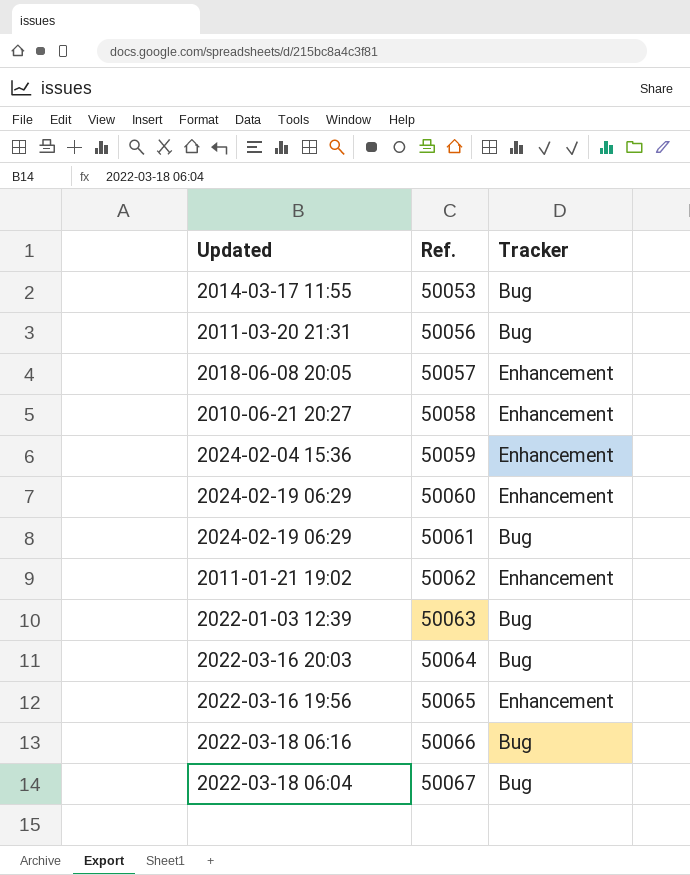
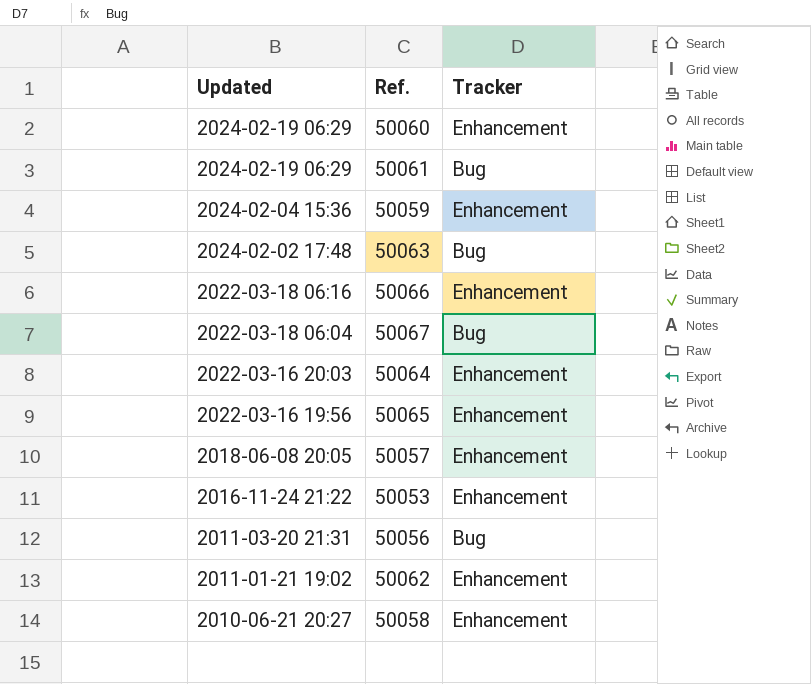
row order: Ref. ascending -> Updated descending
50063 | Updated: 2022-01-03 12:39 -> 2024-02-02 17:48
50066 | Tracker: Bug -> Enhancement
50064 | Tracker: Bug -> Enhancement
50053 | Updated: 2014-03-17 11:55 -> 2016-11-24 21:22
50053 | Tracker: Bug -> Enhancement

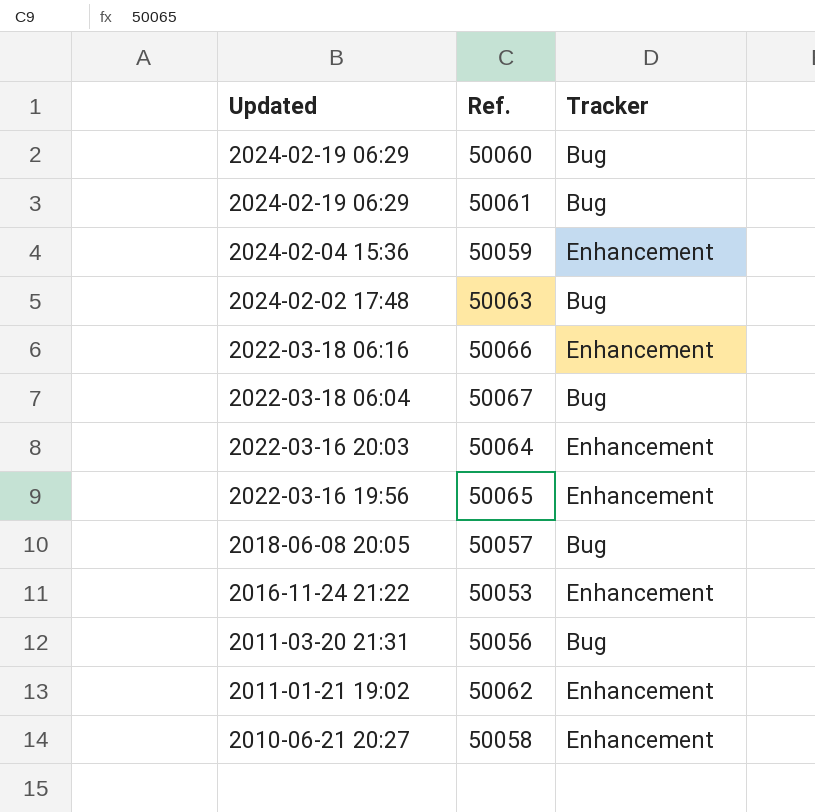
50060 | Tracker: Enhancement -> Bug
50057 | Tracker: Enhancement -> Bug

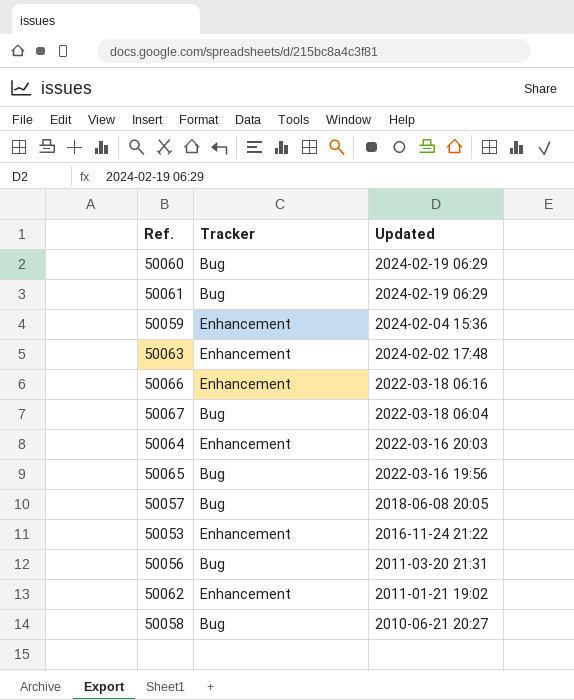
column Updated | position: 1 -> 3
50063 | Tracker: Bug -> Enhancement
50065 | Tracker: Enhancement -> Bug
50058 | Tracker: Enhancement -> Bug

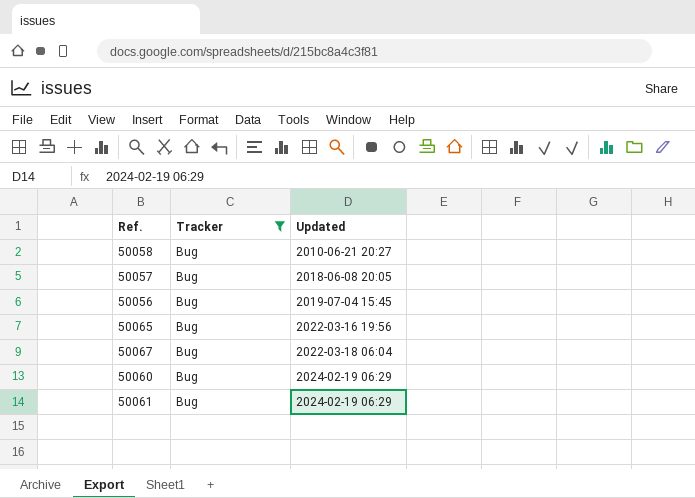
filter: none -> Tracker = Bug
row order: Updated descending -> Updated ascending
50056 | Updated: 2011-03-20 21:31 -> 2019-07-04 15:45

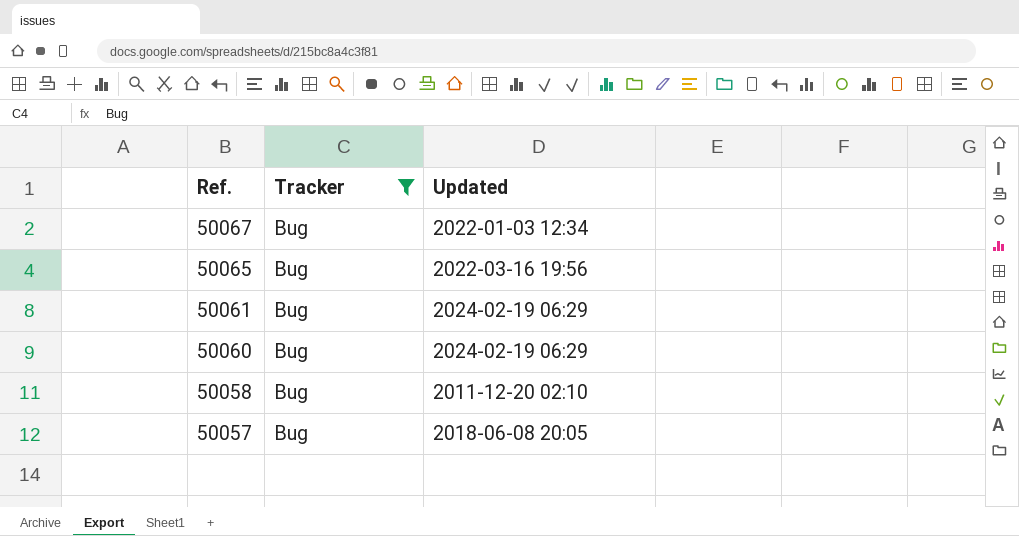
row order: Updated ascending -> Ref. descending
row 50056: Bug | 2019-07-04 15:45 -> none
50067 | Updated: 2022-03-18 06:04 -> 2022-01-03 12:34
50058 | Updated: 2010-06-21 20:27 -> 2011-12-20 02:10

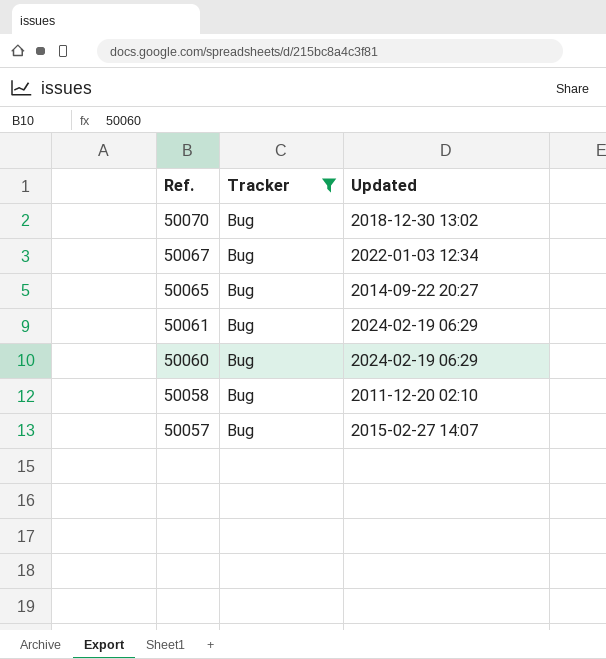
row 50070: none -> Bug | 2018-12-30 13:02
50065 | Updated: 2022-03-16 19:56 -> 2014-09-22 20:27
50057 | Updated: 2018-06-08 20:05 -> 2015-02-27 14:07

